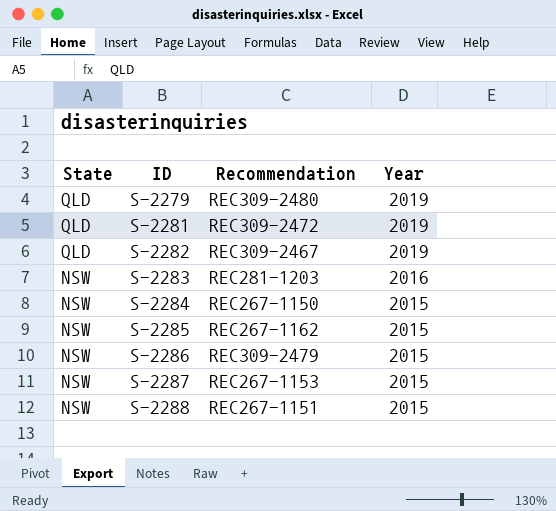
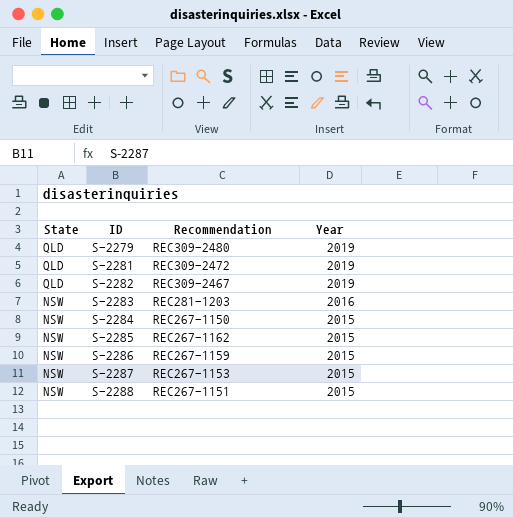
S-2286 | Recommendation: REC309-2479 -> REC267-1159

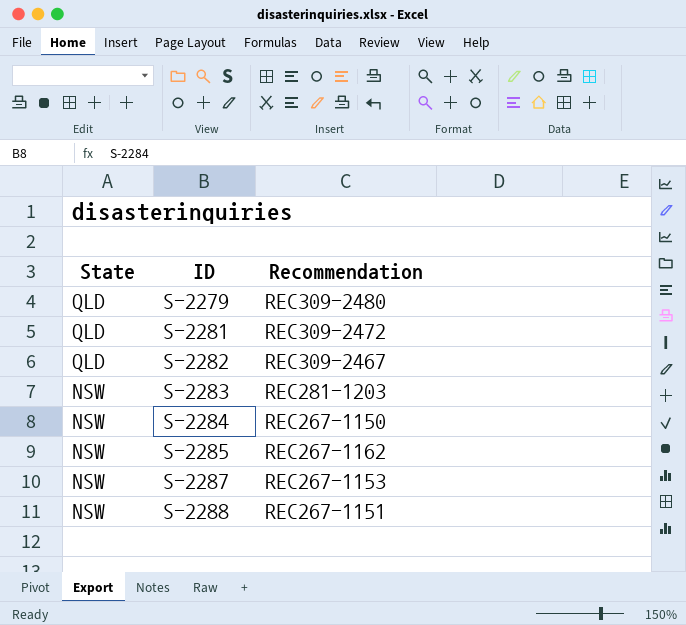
column Year | position: 4 -> none
row S-2286: NSW | REC267-1159 | 2015 -> none

